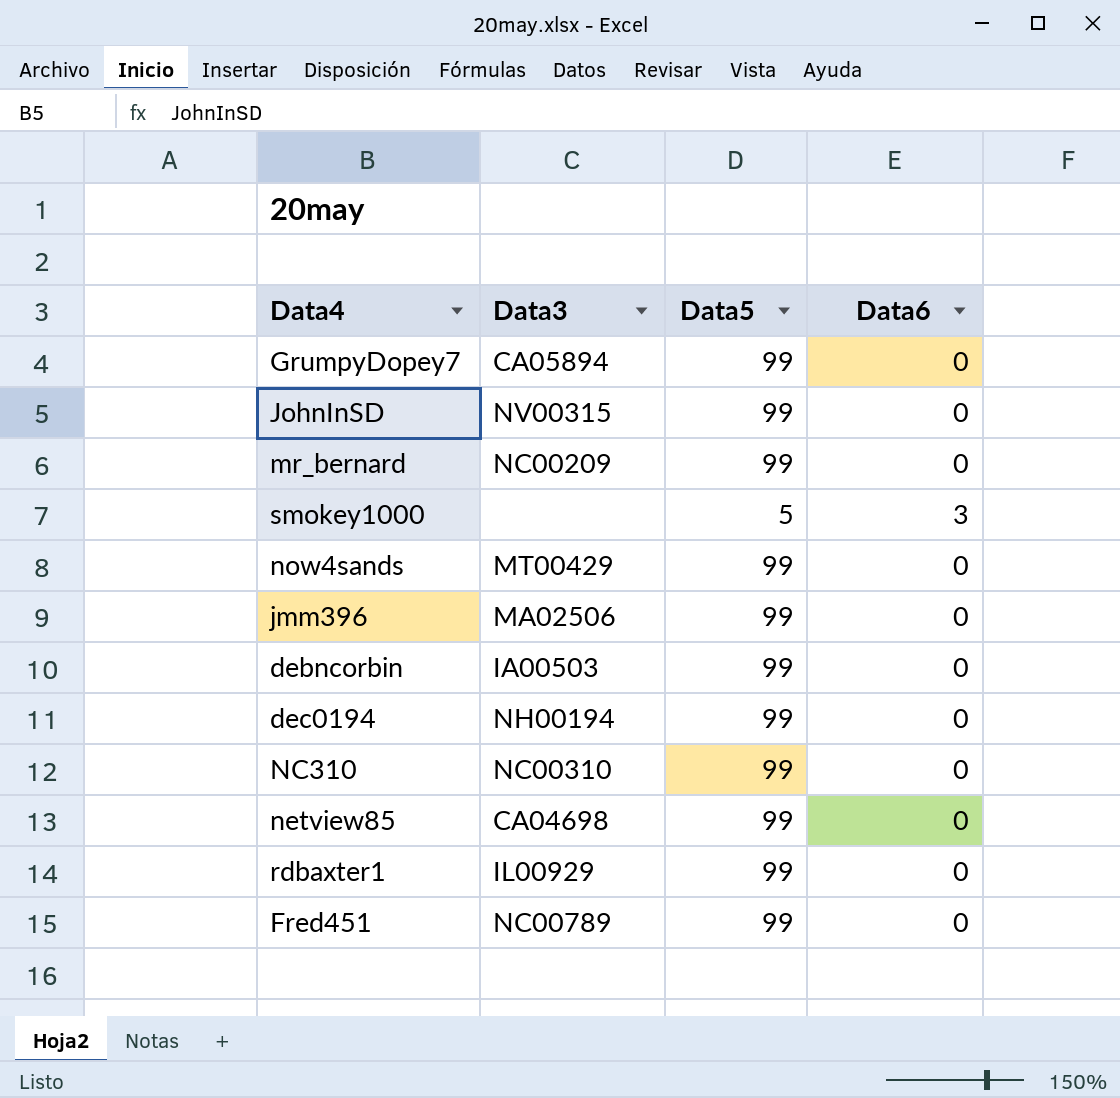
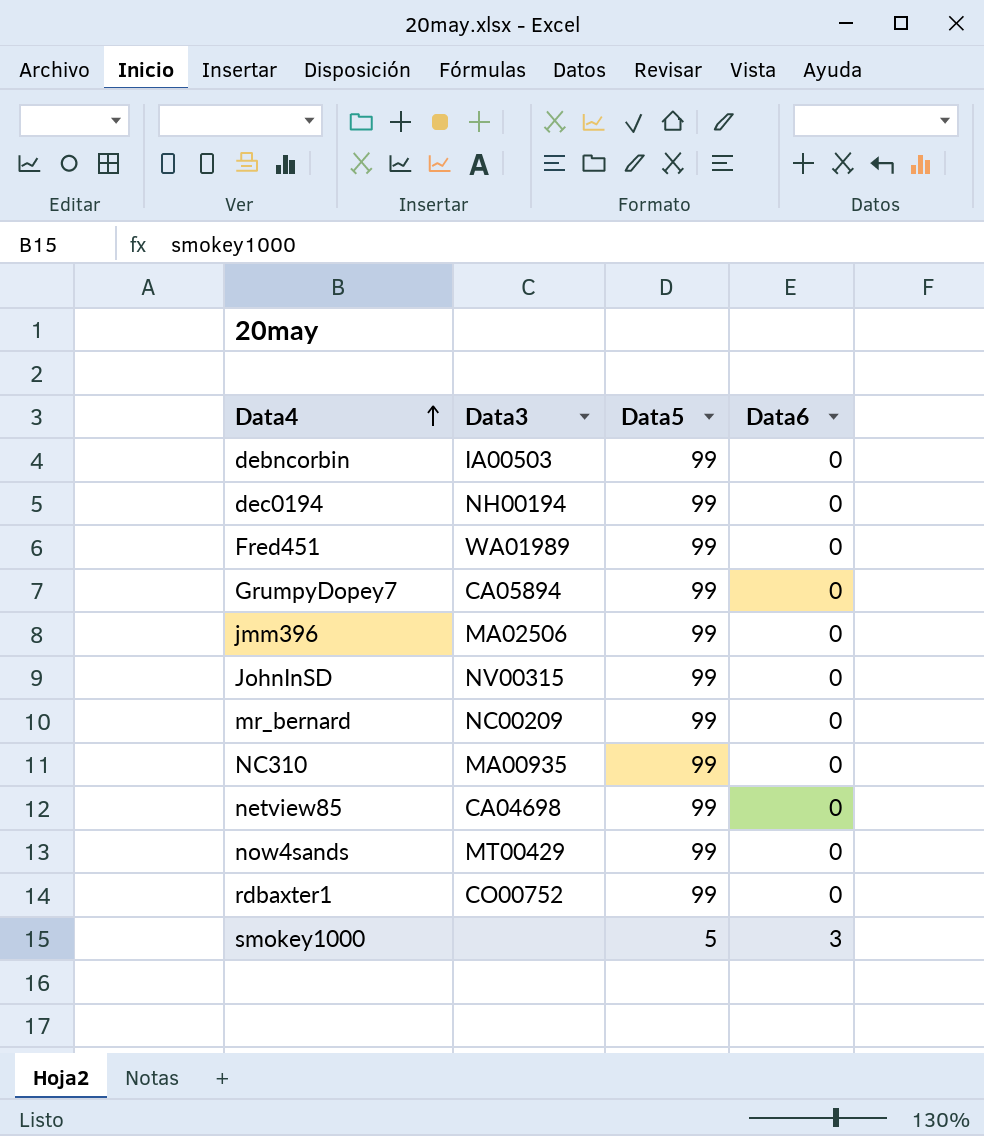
row order: none -> Data4 ascending
Fred451 | Data3: NC00789 -> WA01989
NC310 | Data3: NC00310 -> MA00935
rdbaxter1 | Data3: IL00929 -> CO00752

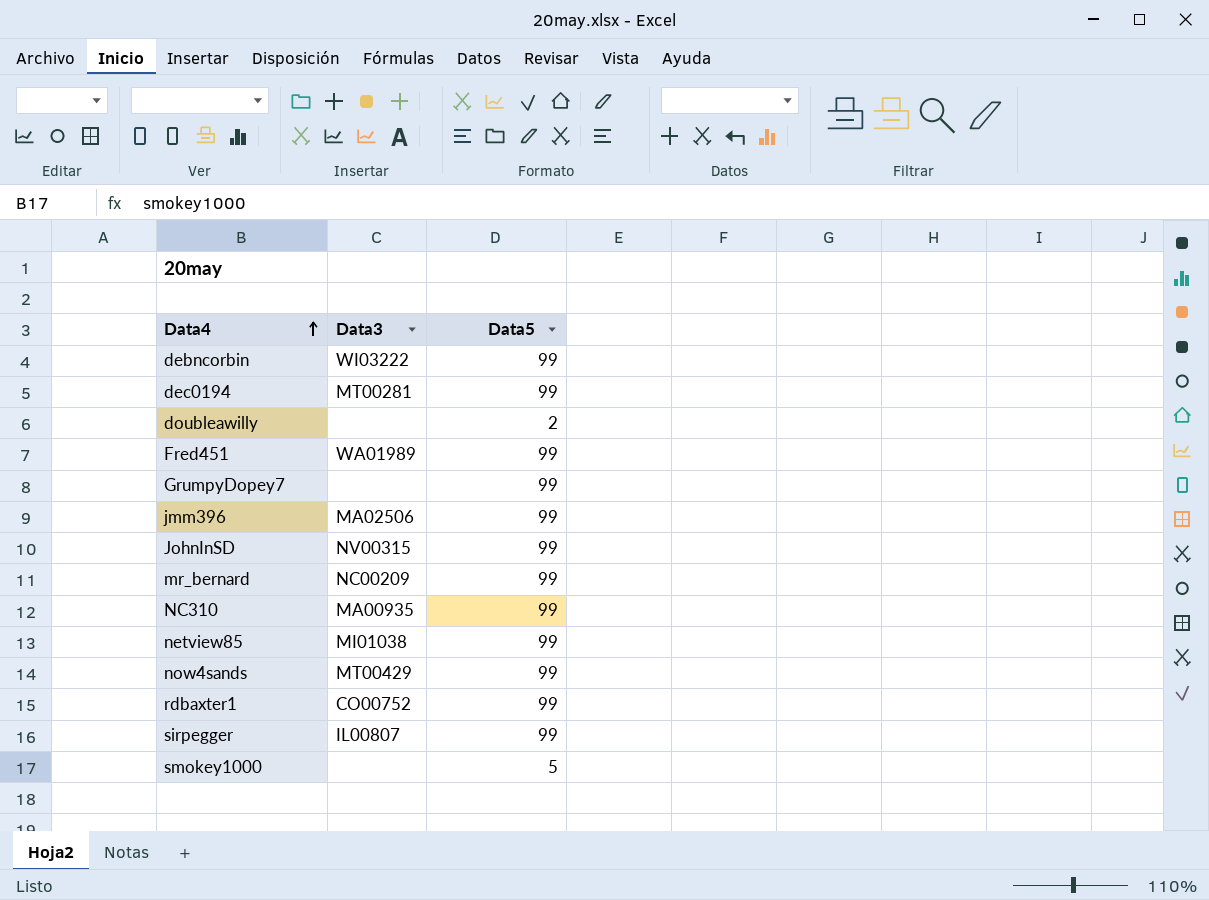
column Data6 | position: 4 -> none
debncorbin | Data3: IA00503 -> WI03222
dec0194 | Data3: NH00194 -> MT00281
row doubleawilly: none -> none | 2
GrumpyDopey7 | Data3: CA05894 -> none
netview85 | Data3: CA04698 -> MI01038
row sirpegger: none -> IL00807 | 99

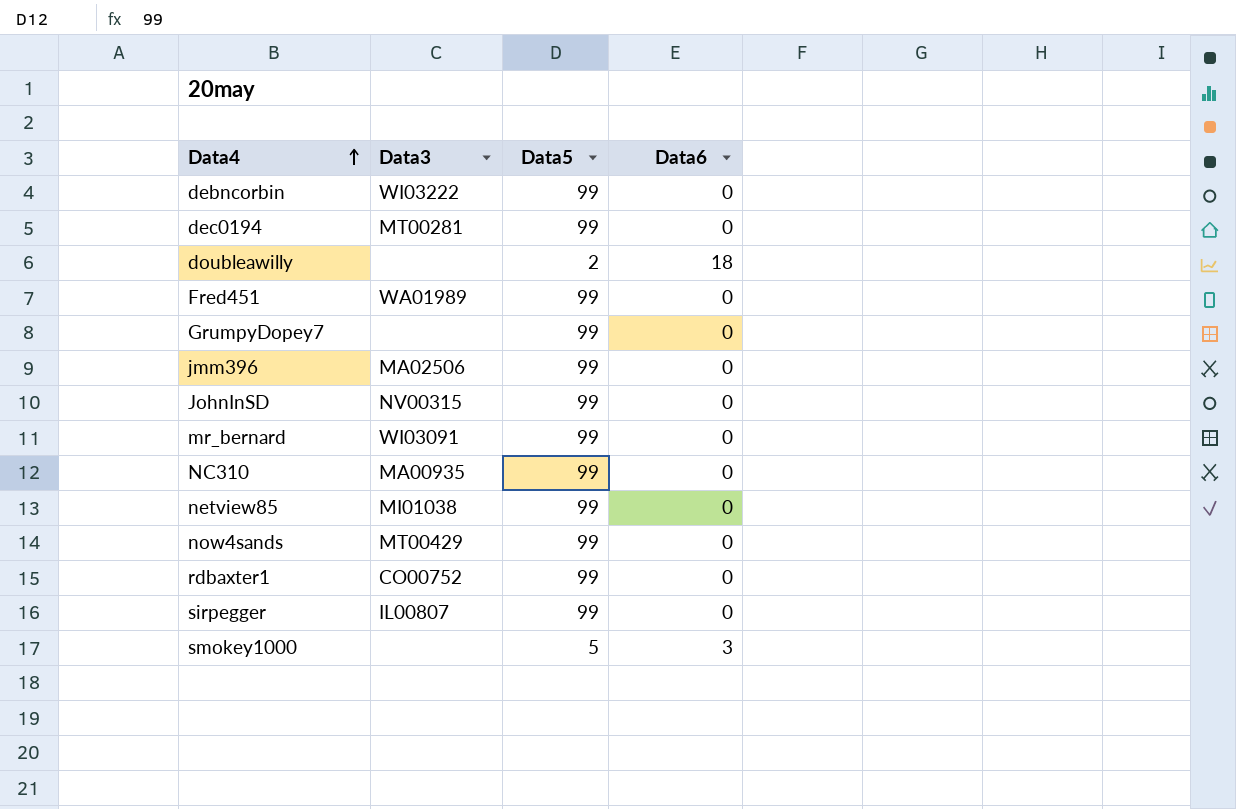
column Data6 | position: none -> 4
mr_bernard | Data3: NC00209 -> WI03091

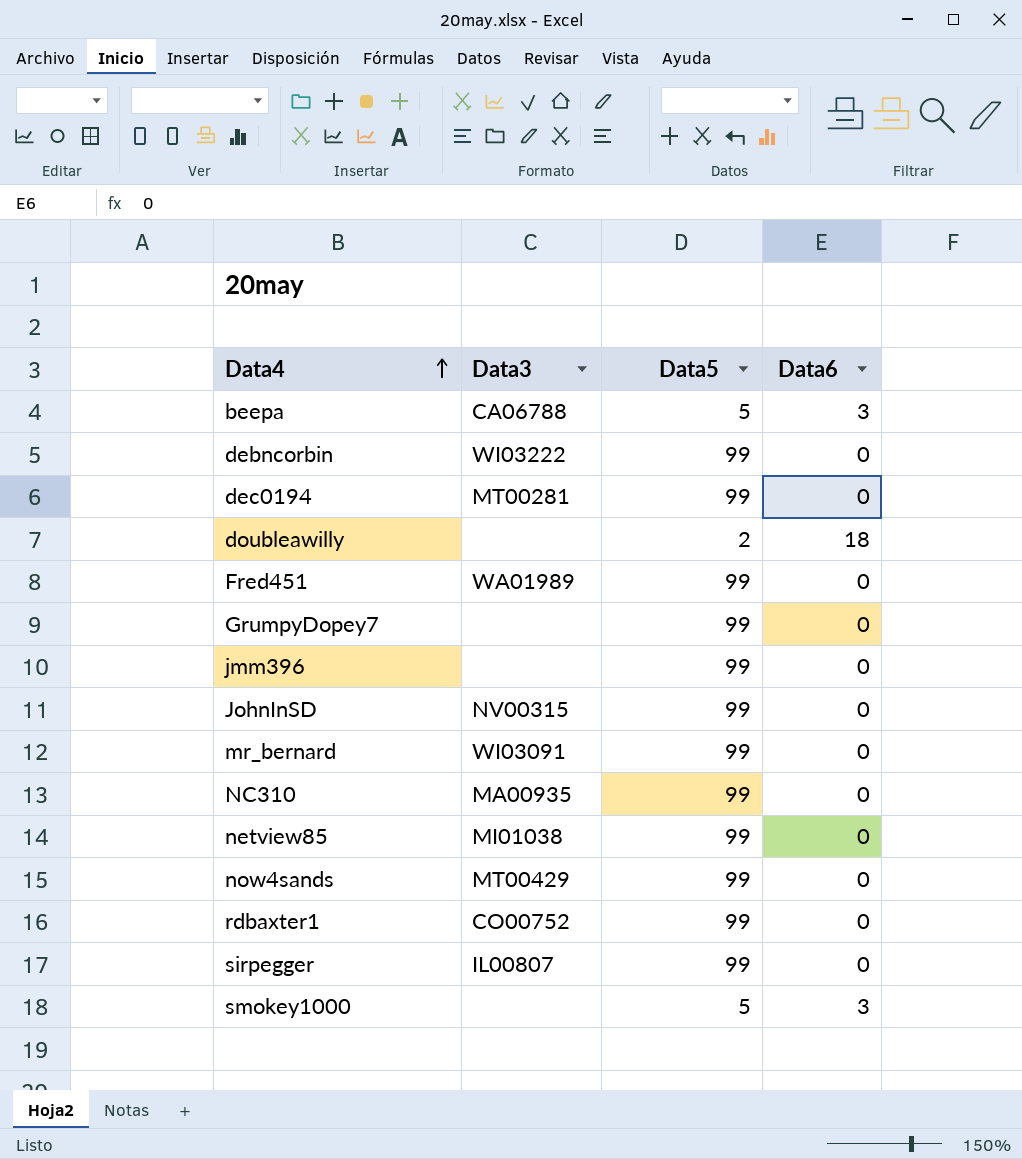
row beepa: none -> CA06788 | 5 | 3
jmm396 | Data3: MA02506 -> none

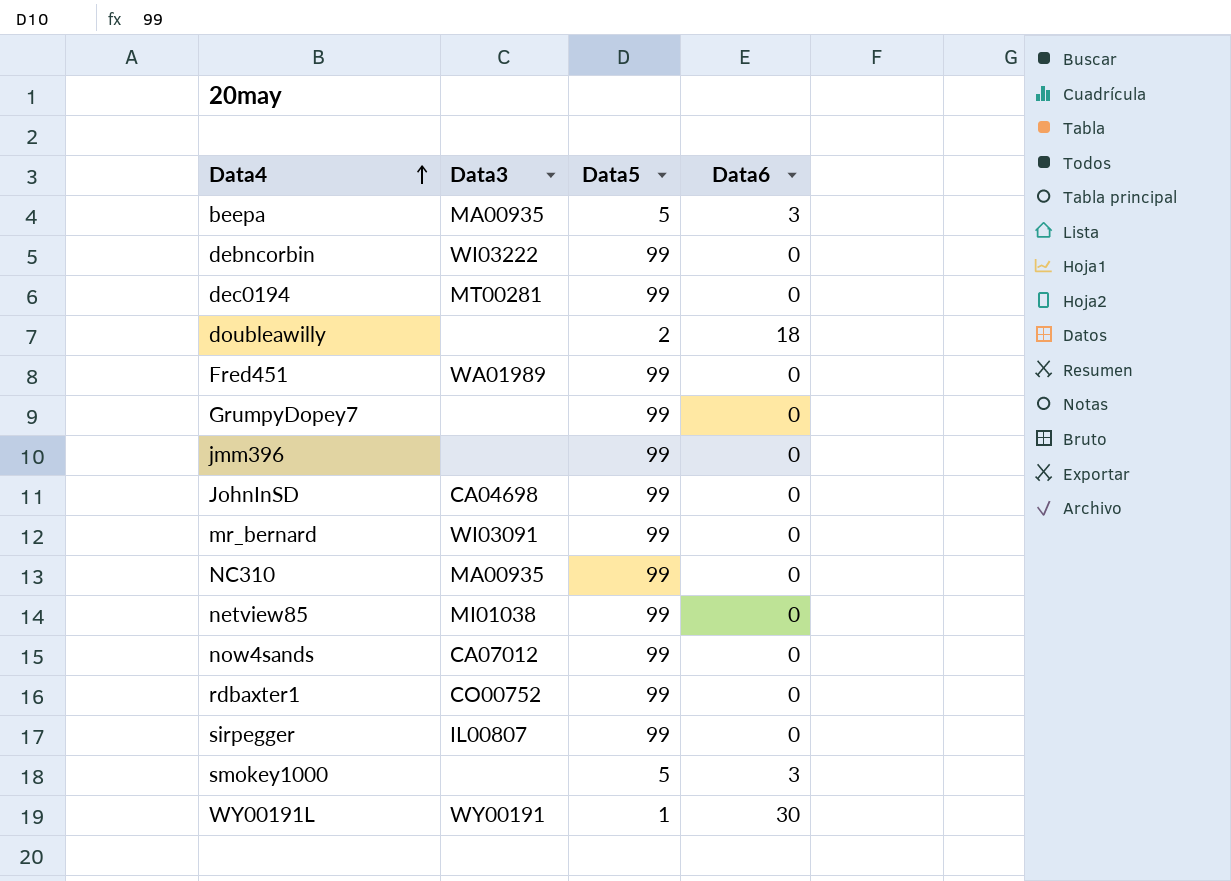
beepa | Data3: CA06788 -> MA00935
JohnInSD | Data3: NV00315 -> CA04698
now4sands | Data3: MT00429 -> CA07012
row WY00191L: none -> WY00191 | 1 | 30

